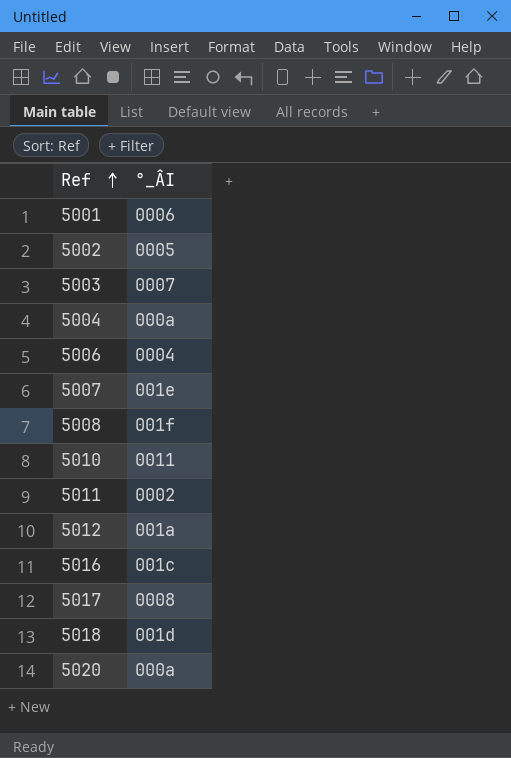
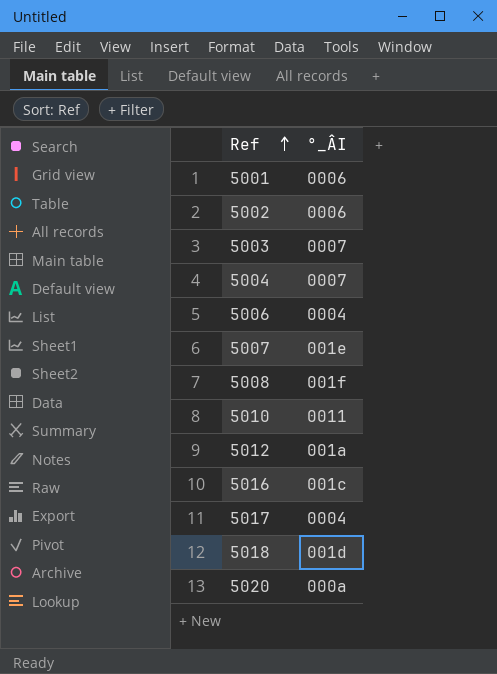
row 5011: 0002 -> none
5002 | °_ÂI: 0005 -> 0006
5004 | °_ÂI: 000a -> 0007
5017 | °_ÂI: 0008 -> 0004

